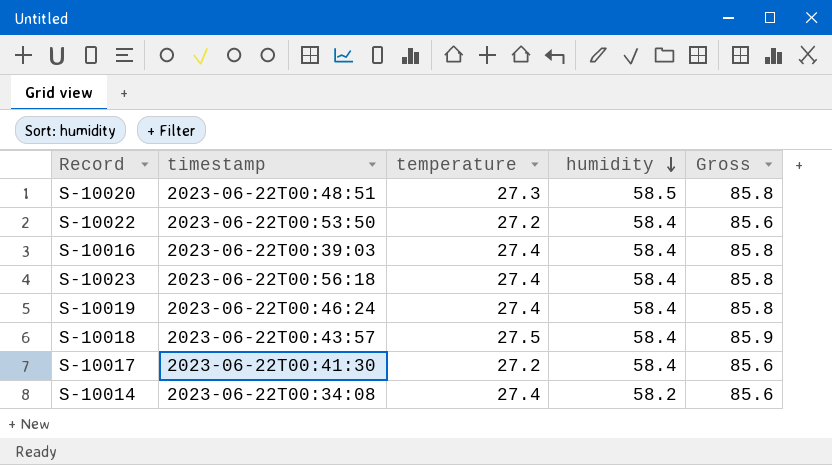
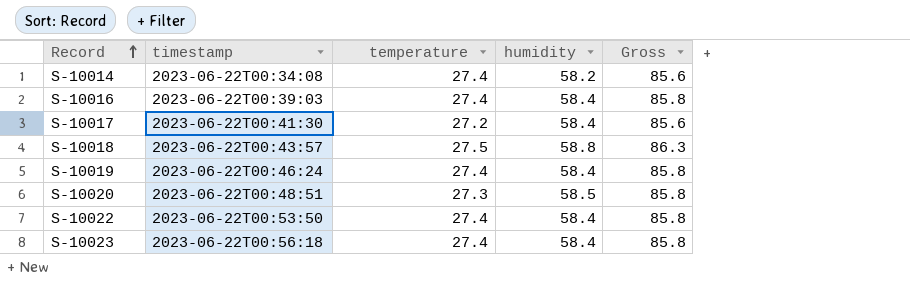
row order: humidity descending -> Record ascending
S-10018 | humidity: 58.4 -> 58.8
S-10018 | Gross: 85.9 -> 86.3
S-10022 | temperature: 27.2 -> 27.4
S-10022 | Gross: 85.6 -> 85.8

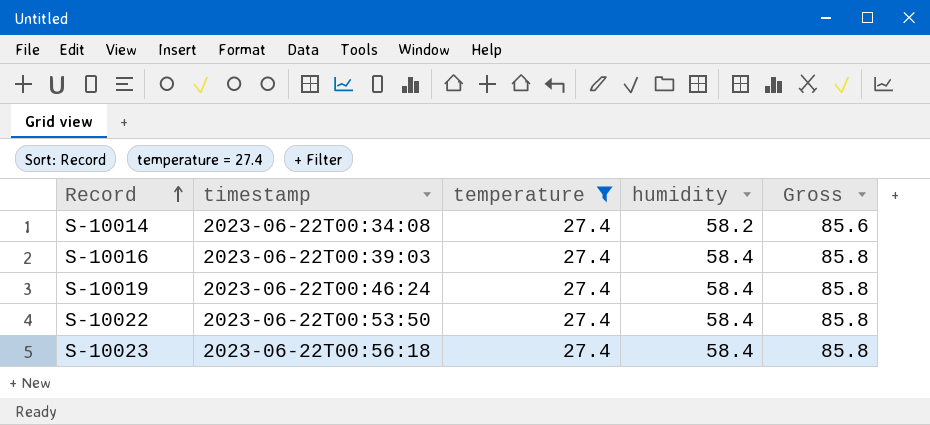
filter: none -> temperature = 27.4

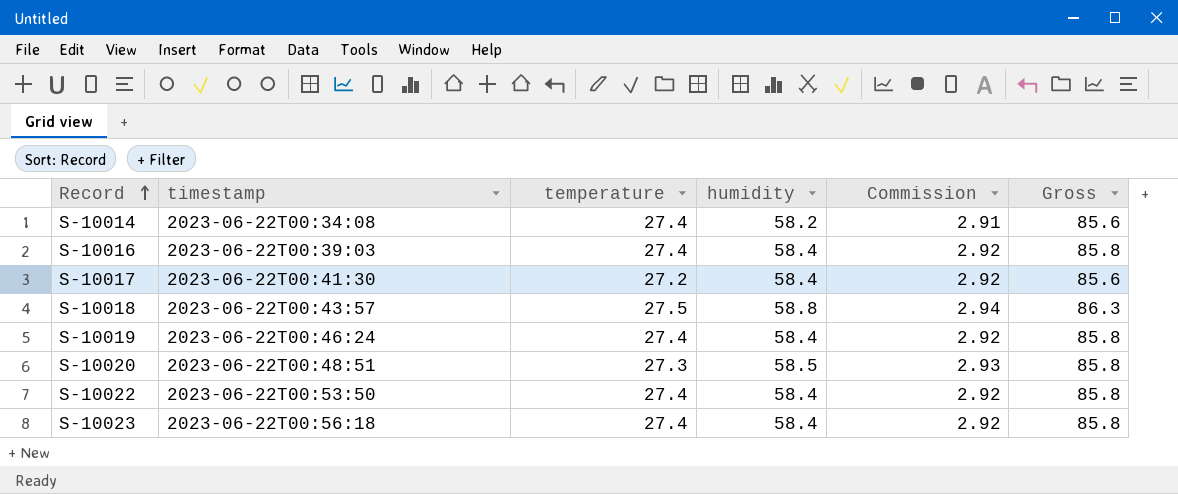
filter: temperature = 27.4 -> none
column Commission | formula: none -> [humidity] * 0.05

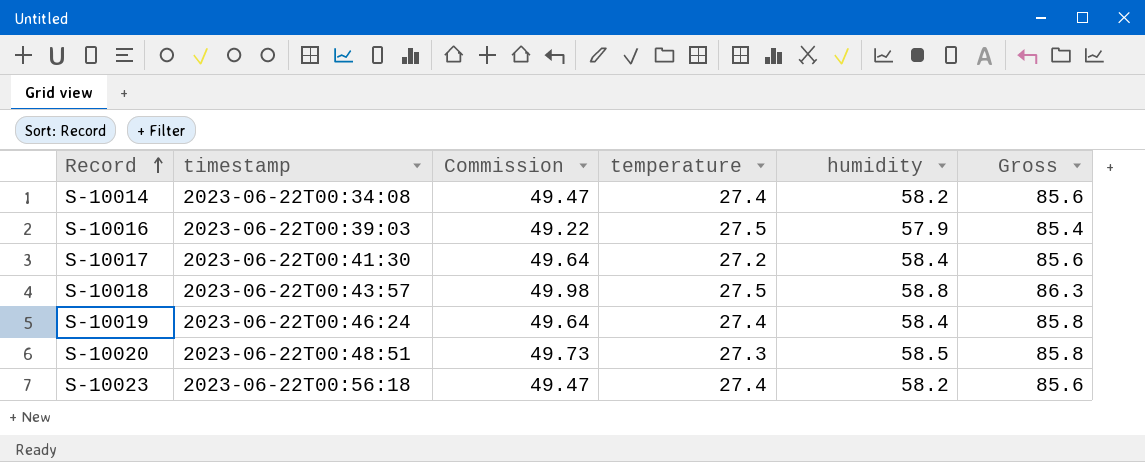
column Commission | formula: [humidity] * 0.05 -> [humidity] * 0.85
column Commission | position: 5 -> 3
row S-10022: 2023-06-22T00:53:50 | 27.4 | 58.4 | 2.92 | 85.8 -> none
S-10016 | temperature: 27.4 -> 27.5
S-10016 | humidity: 58.4 -> 57.9
S-10016 | Gross: 85.8 -> 85.4
S-10023 | humidity: 58.4 -> 58.2
S-10023 | Gross: 85.8 -> 85.6

